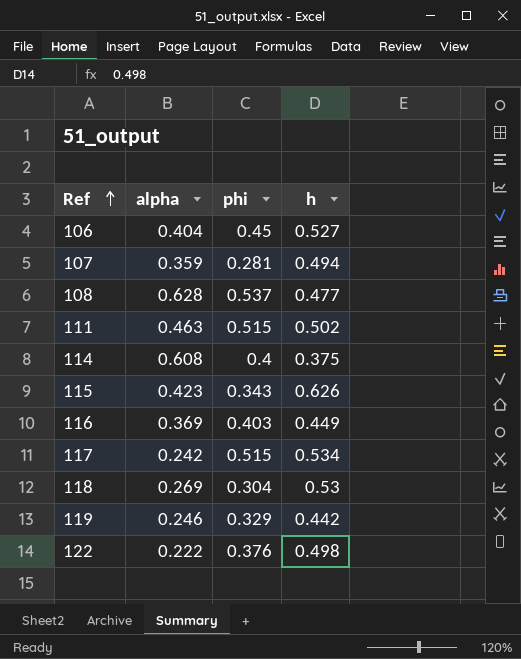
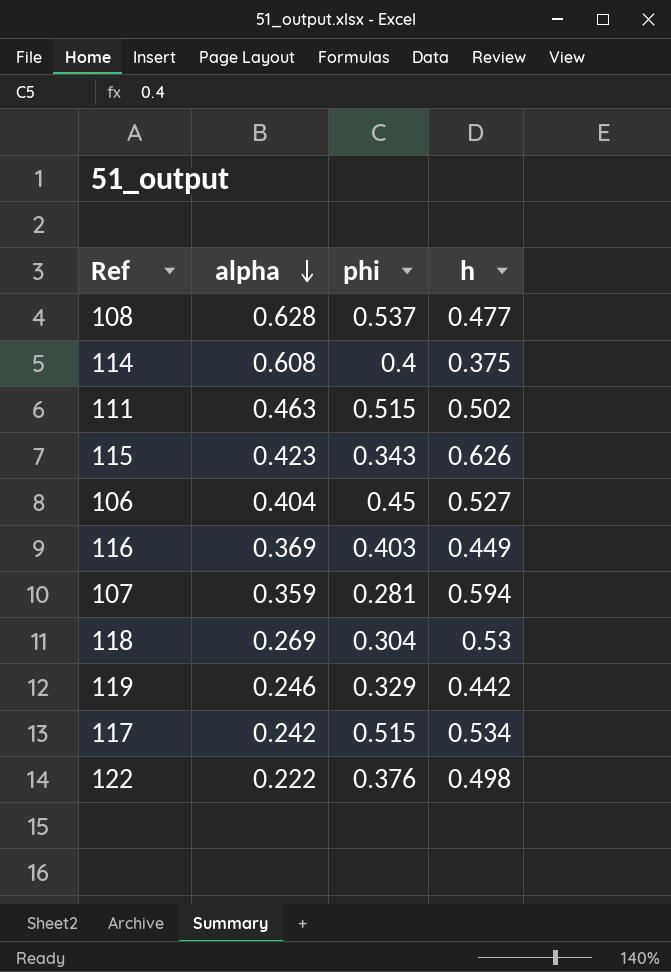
row order: Ref ascending -> alpha descending
107 | h: 0.494 -> 0.594

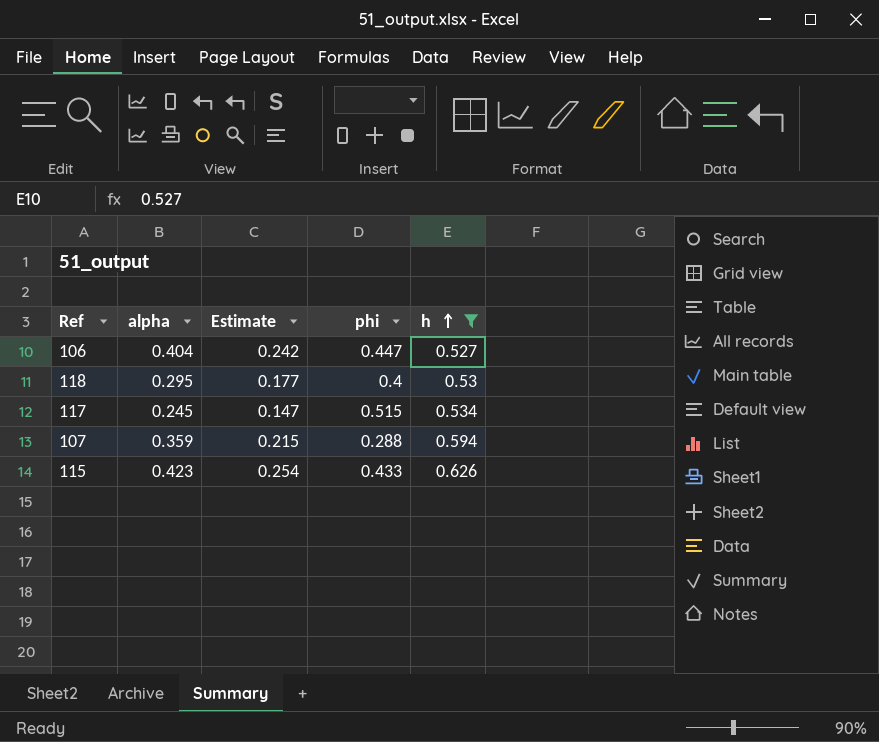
filter: none -> h >= 0.527
row order: alpha descending -> h ascending
column Estimate | formula: none -> [alpha] * 0.6
106 | phi: 0.45 -> 0.447
118 | alpha: 0.269 -> 0.295
118 | phi: 0.304 -> 0.4
117 | alpha: 0.242 -> 0.245
107 | phi: 0.281 -> 0.288
115 | phi: 0.343 -> 0.433

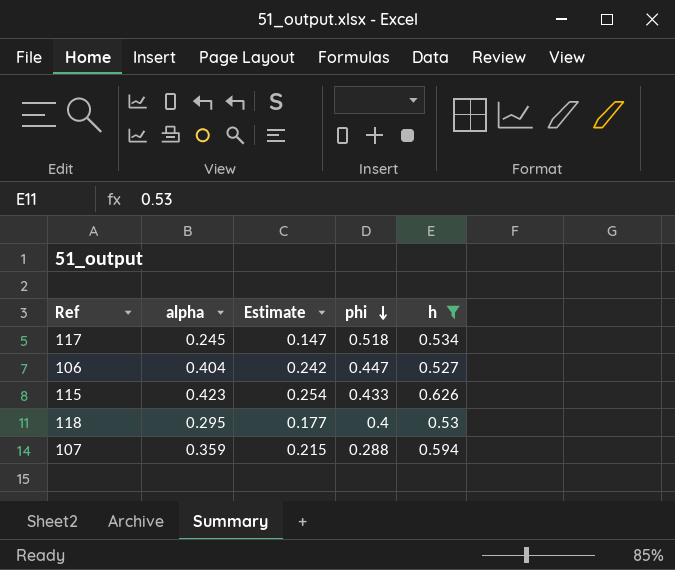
row order: h ascending -> phi descending
117 | phi: 0.515 -> 0.518

